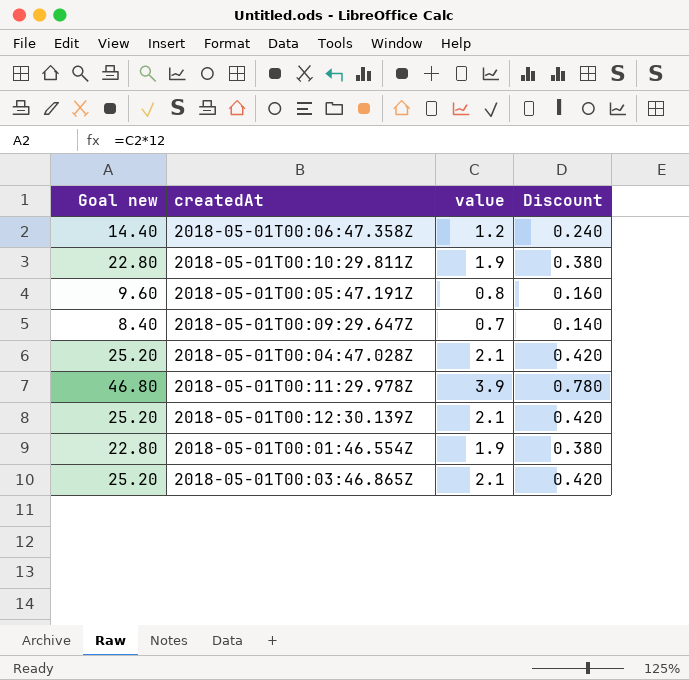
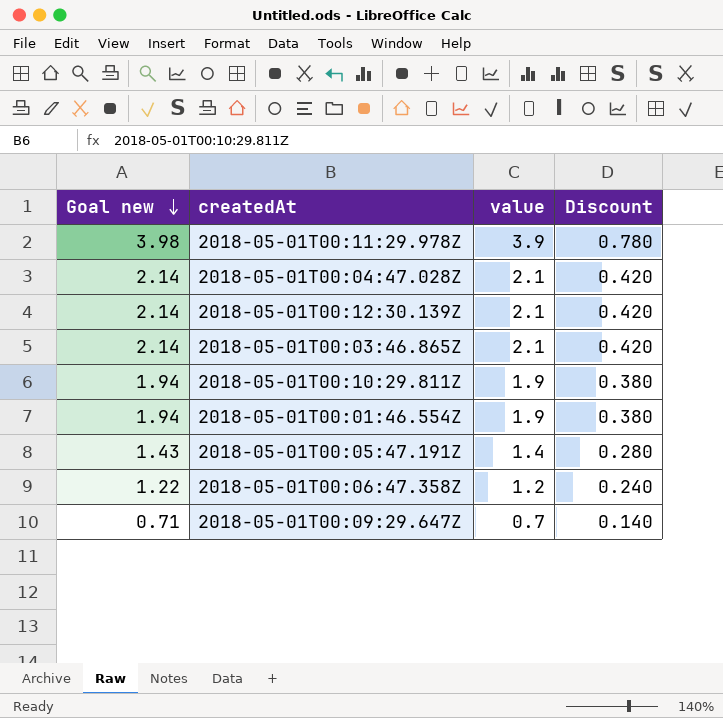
row order: none -> Goal new descending
column Goal new | formula: [value] * 12 -> [value] * 1.02
2018-05-01T00:05:47.191Z | value: 0.8 -> 1.4
2018-05-01T00:05:47.191Z | Discount: 0.160 -> 0.280

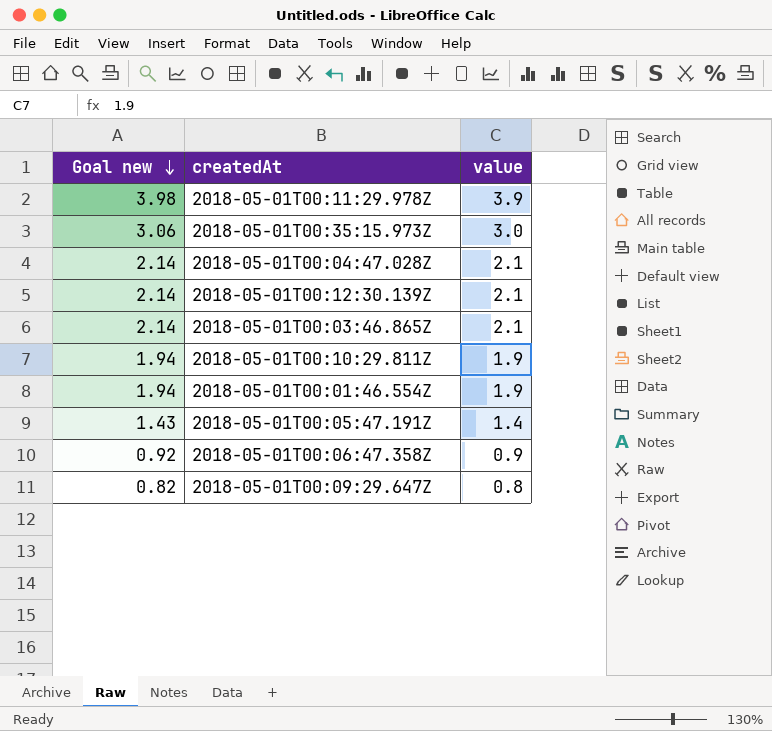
column Discount | formula: [value] * 0.2 -> none
row 2018-05-01T00:35:15.973Z: none -> 3.06 | 3.0
2018-05-01T00:06:47.358Z | Goal new: 1.22 -> 0.92
2018-05-01T00:06:47.358Z | value: 1.2 -> 0.9
2018-05-01T00:09:29.647Z | Goal new: 0.71 -> 0.82
2018-05-01T00:09:29.647Z | value: 0.7 -> 0.8

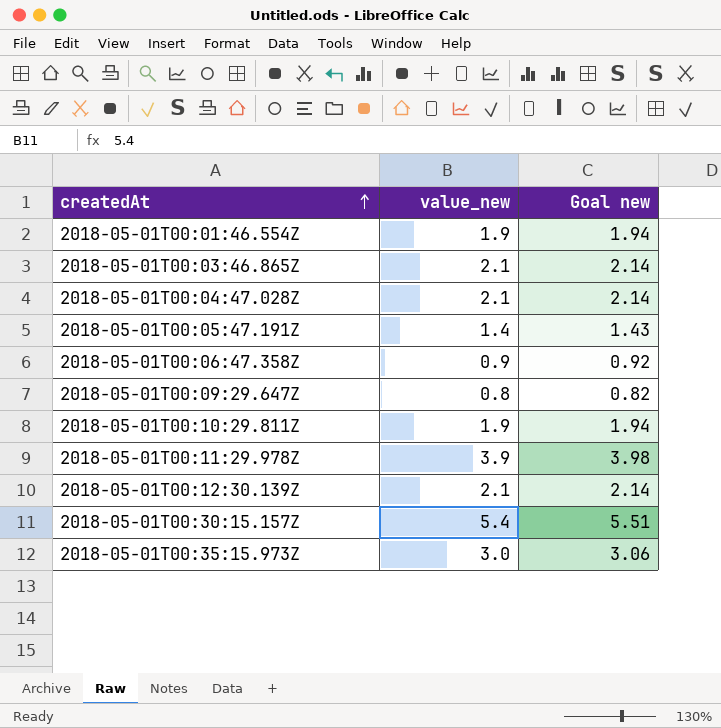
row order: Goal new descending -> createdAt ascending
column name: value -> value_new
column Goal new | position: 1 -> 3
row 2018-05-01T00:30:15.157Z: none -> 5.4 | 5.51

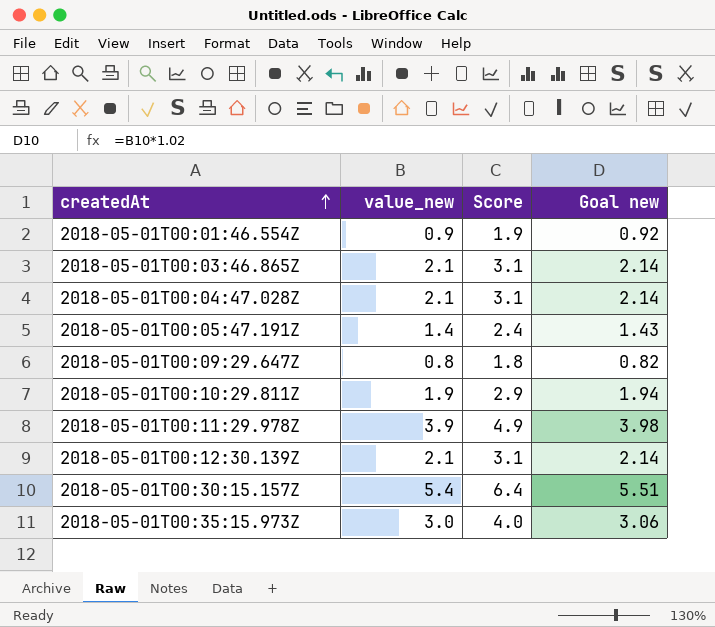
column Score | formula: none -> [value_new] + 1
row 2018-05-01T00:06:47.358Z: 0.9 | 0.92 -> none
2018-05-01T00:01:46.554Z | value_new: 1.9 -> 0.9
2018-05-01T00:01:46.554Z | Goal new: 1.94 -> 0.92

